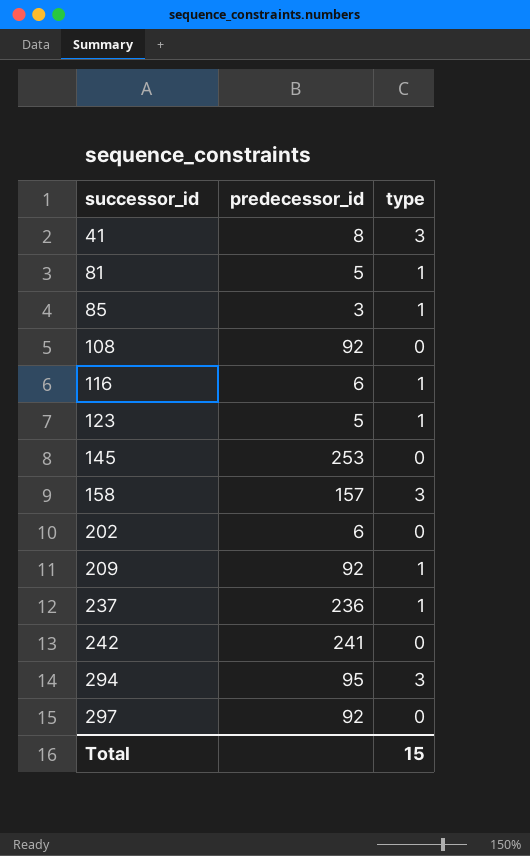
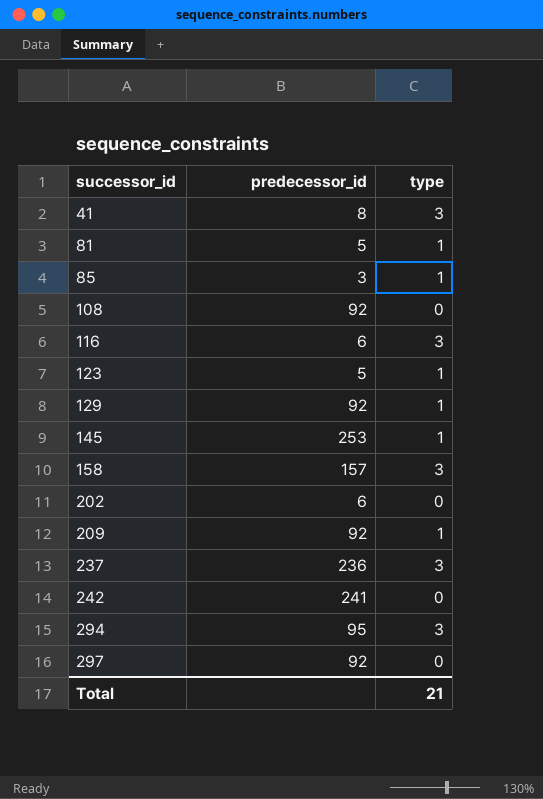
116 | type: 1 -> 3
row 129: none -> 92 | 1
145 | type: 0 -> 1
237 | type: 1 -> 3
Total | type: 15 -> 21

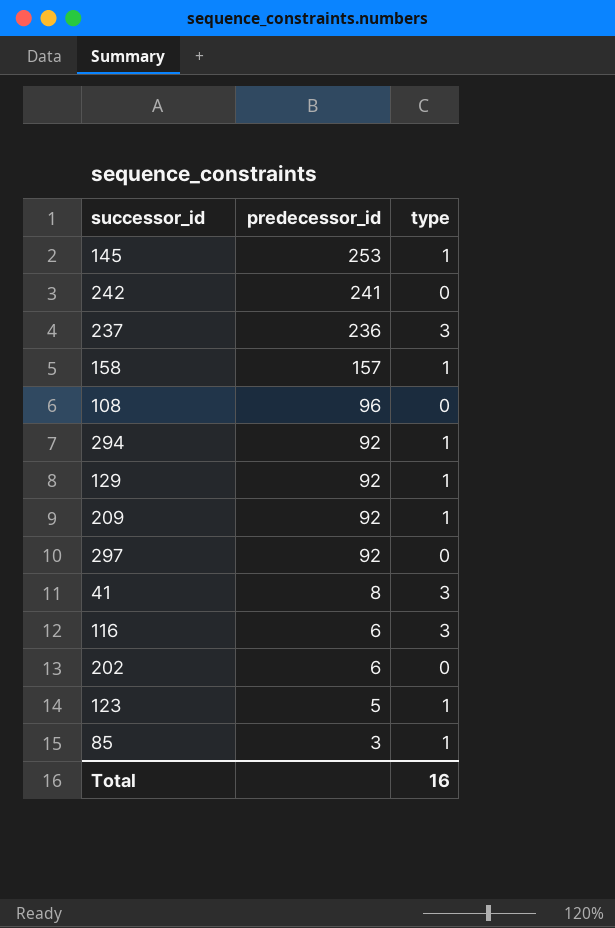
row order: successor_id ascending -> predecessor_id descending
row 81: 5 | 1 -> none
158 | type: 3 -> 1
108 | predecessor_id: 92 -> 96
294 | predecessor_id: 95 -> 92
294 | type: 3 -> 1
Total | type: 21 -> 16

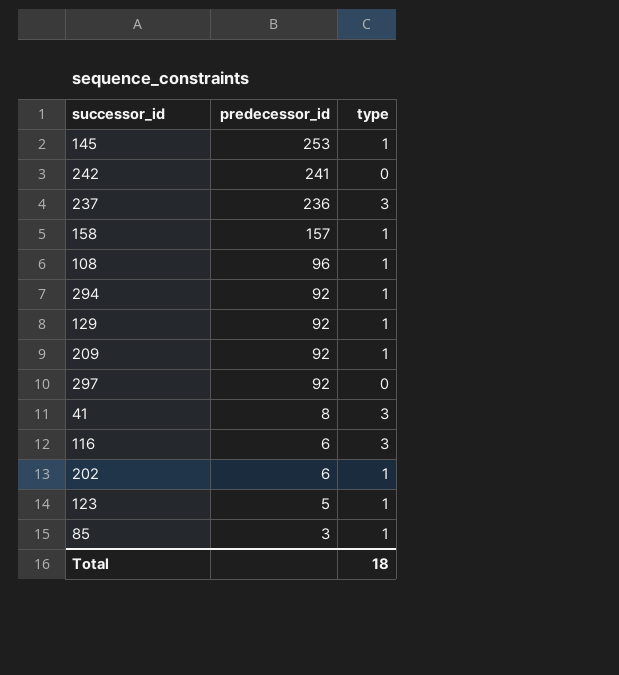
108 | type: 0 -> 1
202 | type: 0 -> 1
Total | type: 16 -> 18

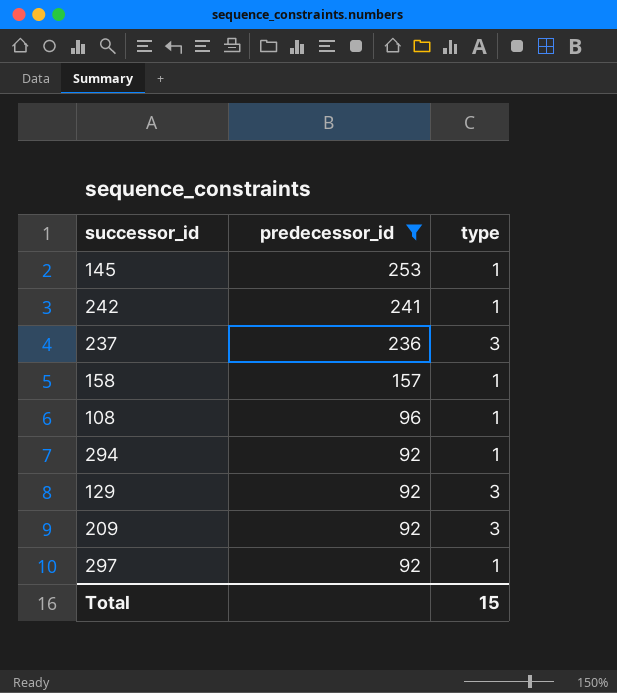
filter: none -> predecessor_id >= 92
242 | type: 0 -> 1
129 | type: 1 -> 3
209 | type: 1 -> 3
297 | type: 0 -> 1
Total | type: 18 -> 15

